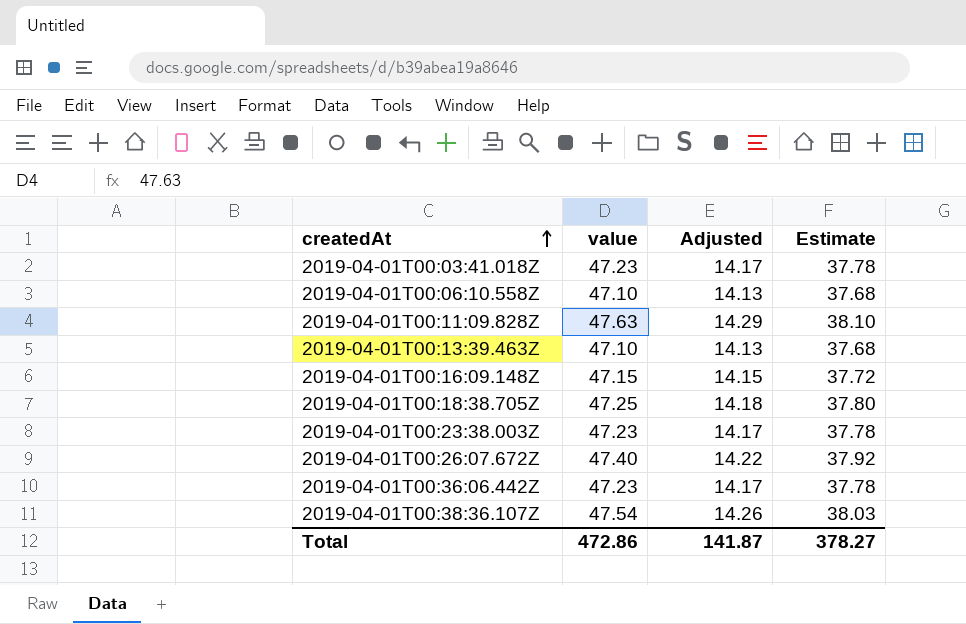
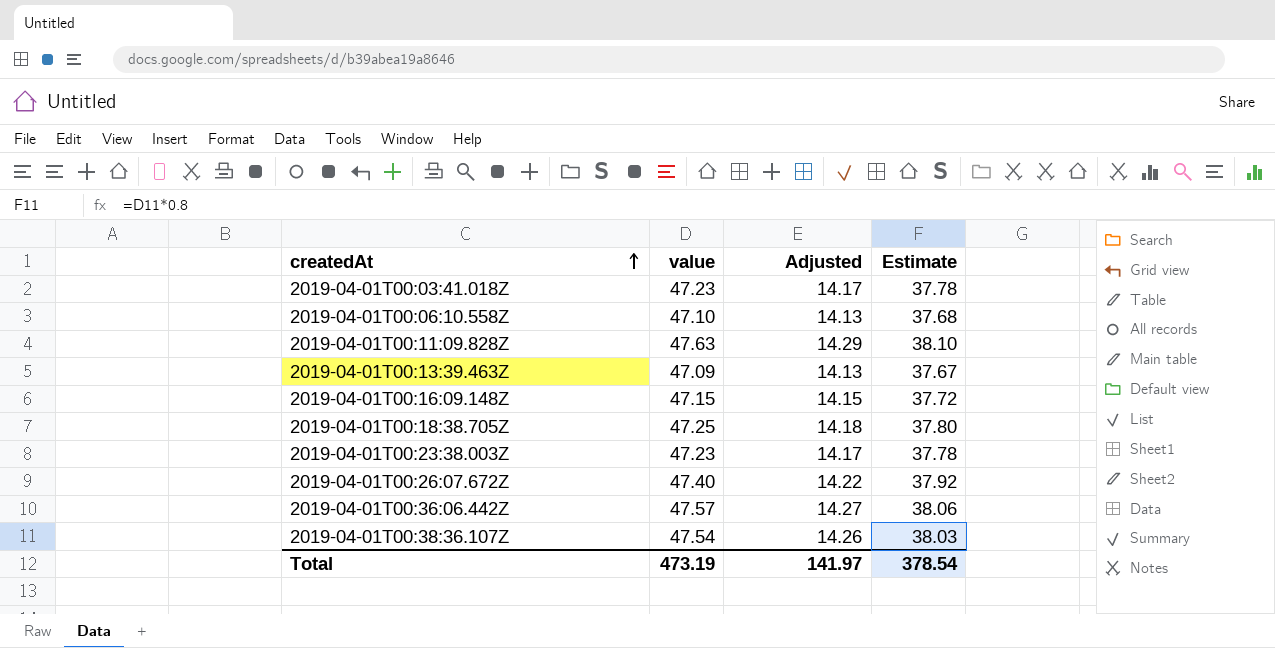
2019-04-01T00:13:39.463Z | value: 47.10 -> 47.09
2019-04-01T00:13:39.463Z | Estimate: 37.68 -> 37.67
2019-04-01T00:36:06.442Z | value: 47.23 -> 47.57
2019-04-01T00:36:06.442Z | Adjusted: 14.17 -> 14.27
2019-04-01T00:36:06.442Z | Estimate: 37.78 -> 38.06
Total | value: 472.86 -> 473.19
Total | Adjusted: 141.87 -> 141.97
Total | Estimate: 378.27 -> 378.54

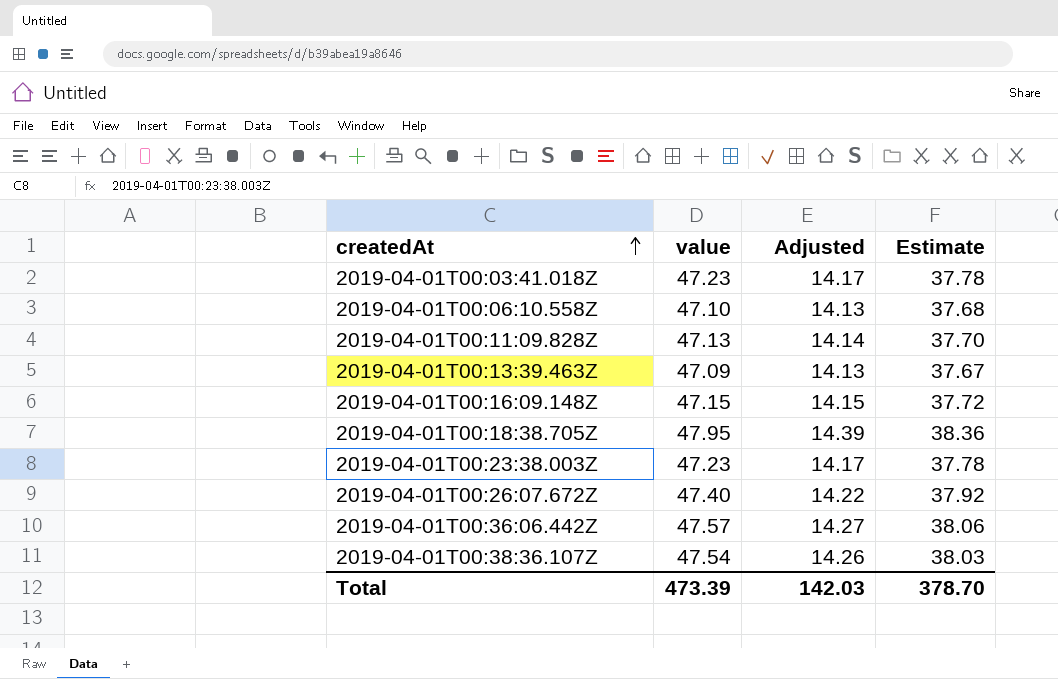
2019-04-01T00:11:09.828Z | value: 47.63 -> 47.13
2019-04-01T00:11:09.828Z | Adjusted: 14.29 -> 14.14
2019-04-01T00:11:09.828Z | Estimate: 38.10 -> 37.70
2019-04-01T00:18:38.705Z | value: 47.25 -> 47.95
2019-04-01T00:18:38.705Z | Adjusted: 14.18 -> 14.39
2019-04-01T00:18:38.705Z | Estimate: 37.80 -> 38.36
Total | value: 473.19 -> 473.39
Total | Adjusted: 141.97 -> 142.03
Total | Estimate: 378.54 -> 378.70

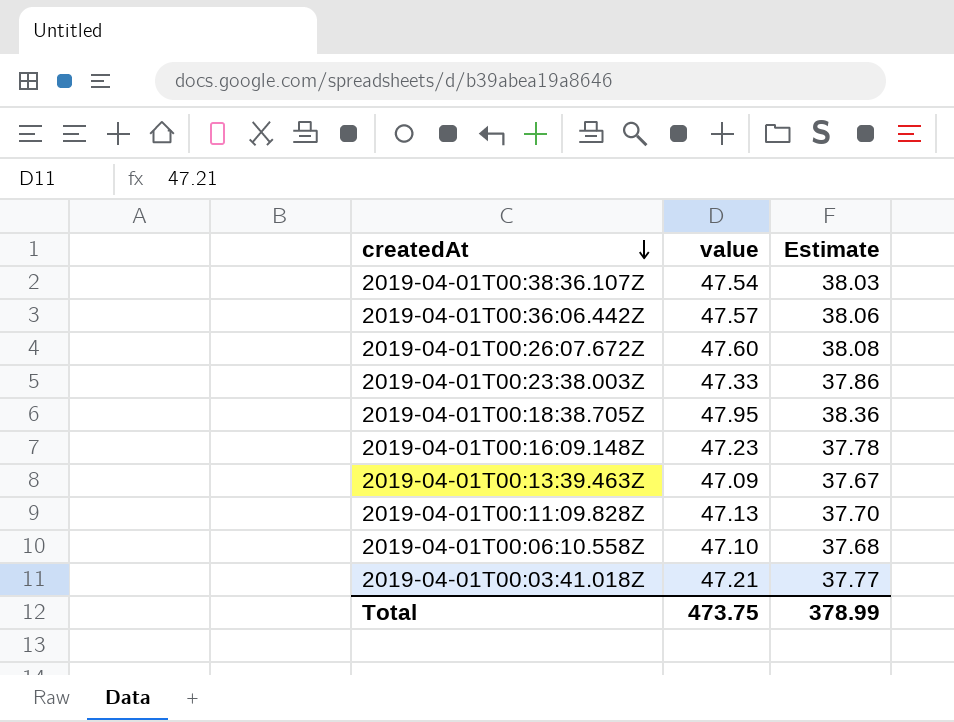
row order: createdAt ascending -> createdAt descending
column Adjusted | formula: [value] * 0.3 -> none
2019-04-01T00:26:07.672Z | value: 47.40 -> 47.60
2019-04-01T00:26:07.672Z | Estimate: 37.92 -> 38.08
2019-04-01T00:23:38.003Z | value: 47.23 -> 47.33
2019-04-01T00:23:38.003Z | Estimate: 37.78 -> 37.86
2019-04-01T00:16:09.148Z | value: 47.15 -> 47.23
2019-04-01T00:16:09.148Z | Estimate: 37.72 -> 37.78
2019-04-01T00:03:41.018Z | value: 47.23 -> 47.21
2019-04-01T00:03:41.018Z | Estimate: 37.78 -> 37.77
Total | value: 473.39 -> 473.75
Total | Estimate: 378.70 -> 378.99

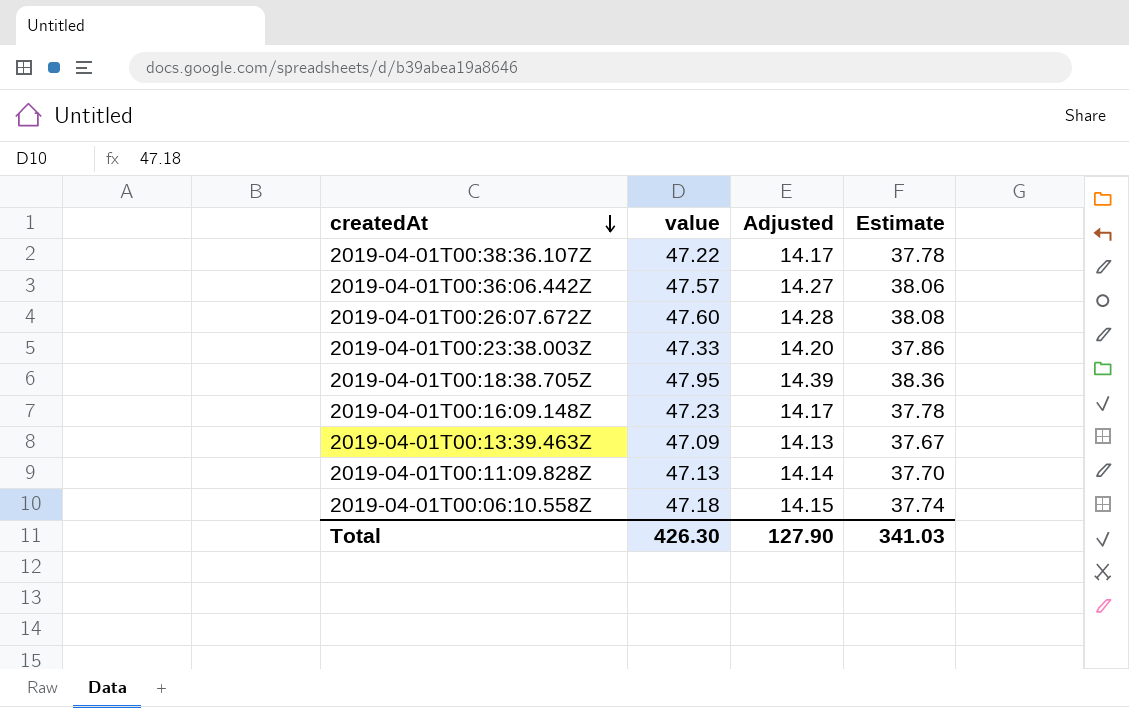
column Adjusted | formula: none -> [value] * 0.3
row 2019-04-01T00:03:41.018Z: 47.21 | 37.77 -> none
2019-04-01T00:38:36.107Z | value: 47.54 -> 47.22
2019-04-01T00:38:36.107Z | Estimate: 38.03 -> 37.78
2019-04-01T00:06:10.558Z | value: 47.10 -> 47.18
2019-04-01T00:06:10.558Z | Estimate: 37.68 -> 37.74
Total | value: 473.75 -> 426.30
Total | Estimate: 378.99 -> 341.03

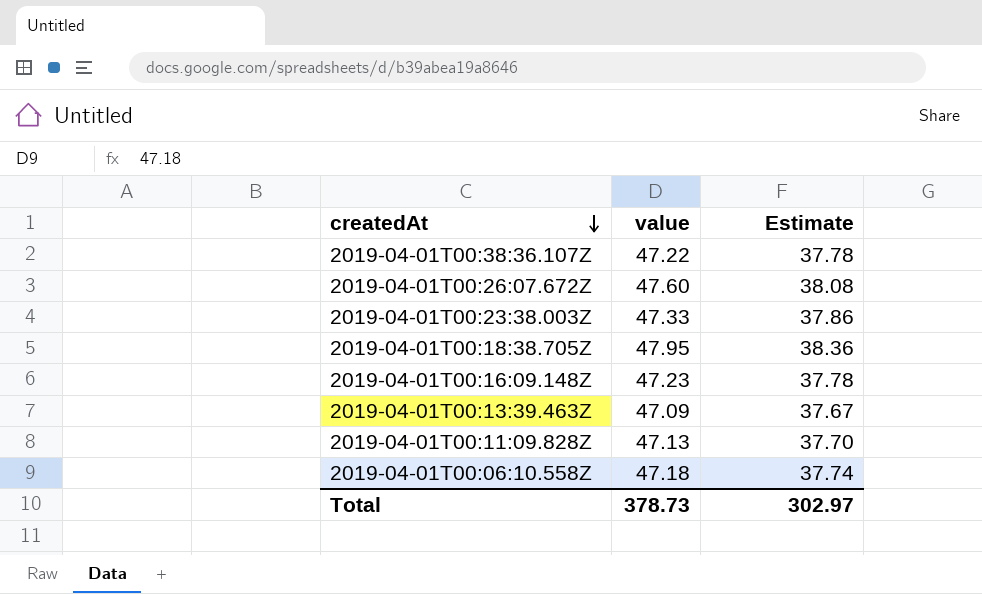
column Adjusted | formula: [value] * 0.3 -> none
row 2019-04-01T00:36:06.442Z: 47.57 | 14.27 | 38.06 -> none
Total | value: 426.30 -> 378.73
Total | Estimate: 341.03 -> 302.97

